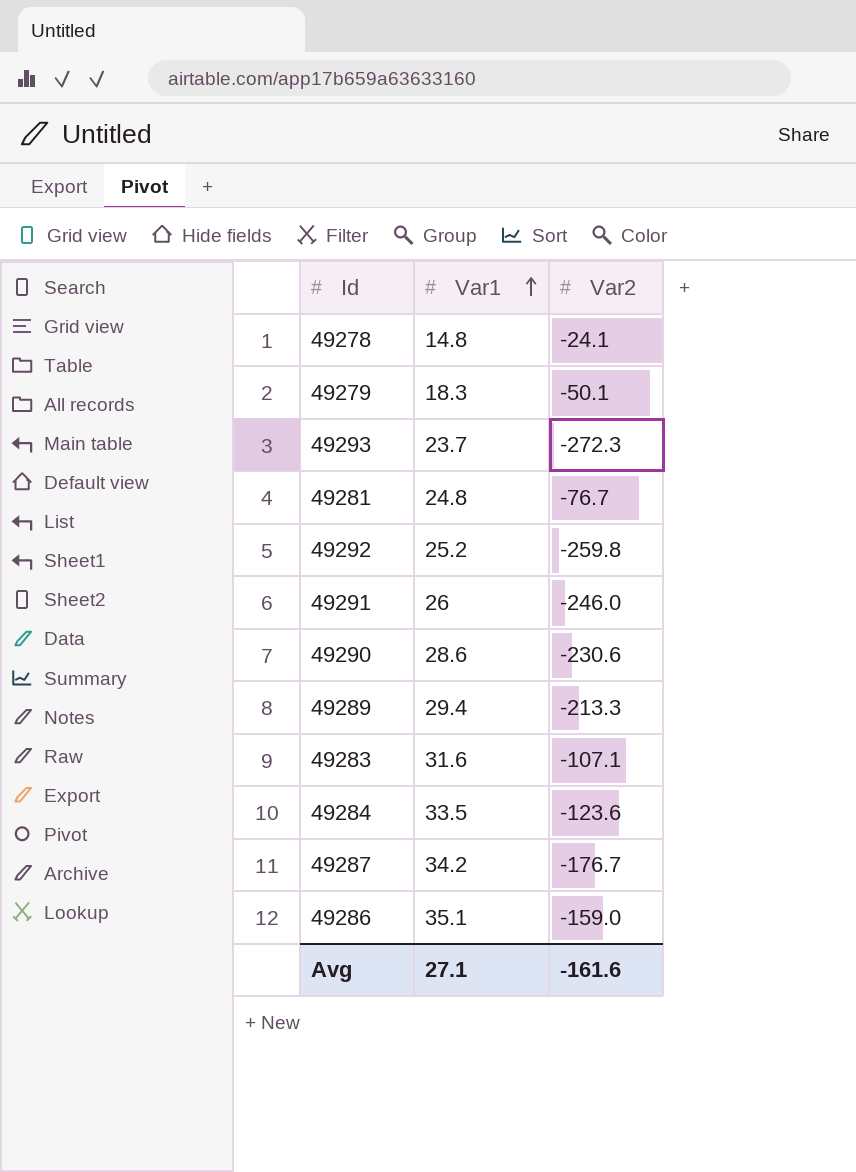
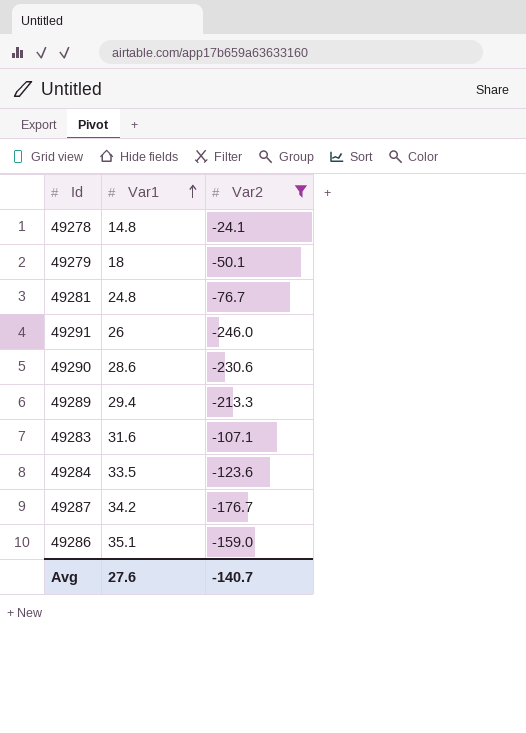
filter: none -> Var2 >= -246.0
49279 | Var1: 18.3 -> 18
Avg | Var1: 27.1 -> 27.6
Avg | Var2: -161.6 -> -140.7

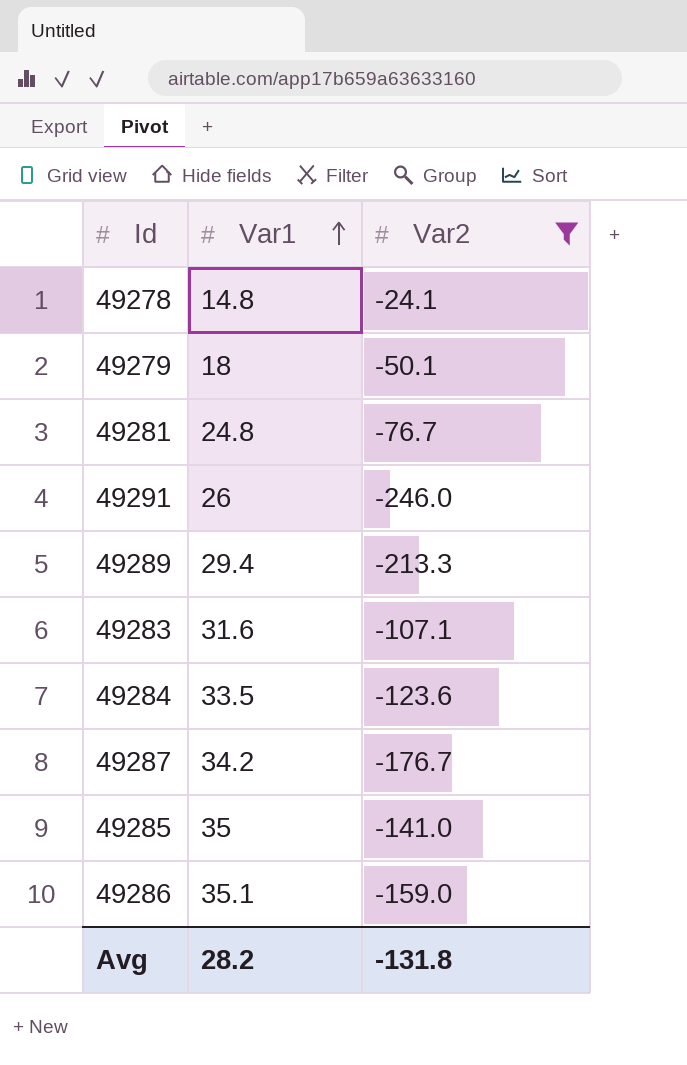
row 49290: 28.6 | -230.6 -> none
row 49285: none -> 35 | -141.0
Avg | Var1: 27.6 -> 28.2
Avg | Var2: -140.7 -> -131.8

